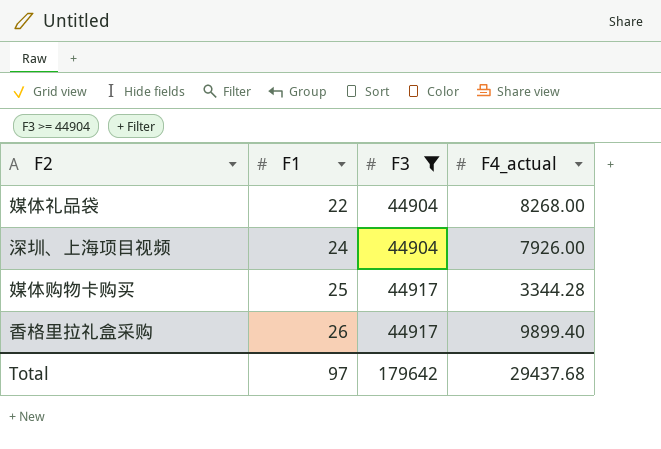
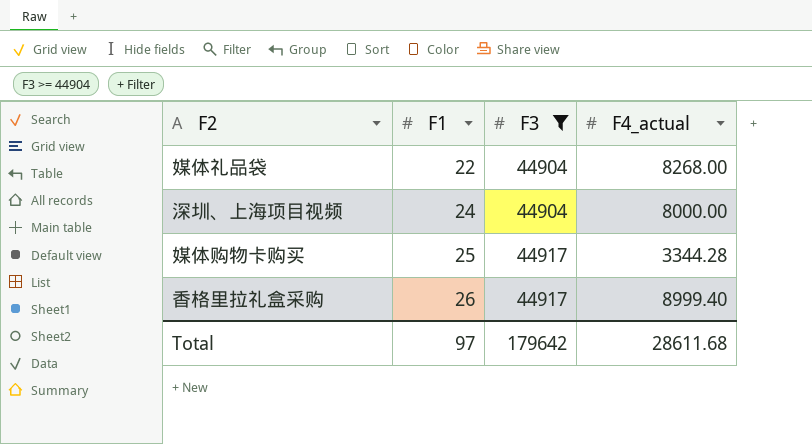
深圳、上海项目视频 | F4_actual: 7926.00 -> 8000.00
香格里拉礼盒采购 | F4_actual: 9899.40 -> 8999.40
Total | F4_actual: 29437.68 -> 28611.68

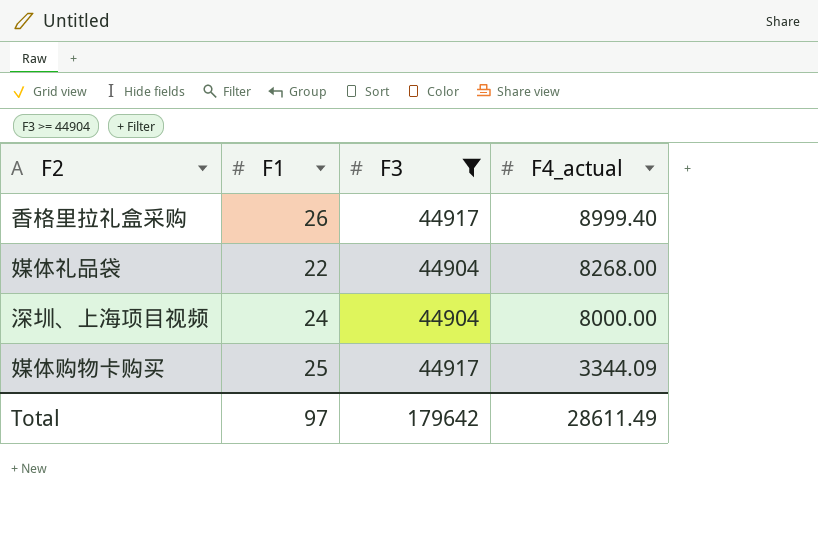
row order: F1 ascending -> F4_actual descending
媒体购物卡购买 | F4_actual: 3344.28 -> 3344.09
Total | F4_actual: 28611.68 -> 28611.49

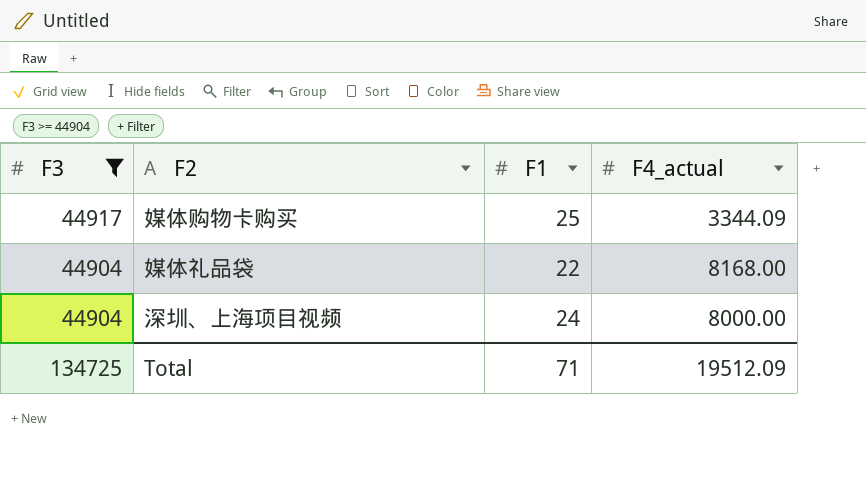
row order: F4_actual descending -> F3 descending
column F3 | position: 3 -> 1
row 香格里拉礼盒采购: 26 | 44917 | 8999.40 -> none
媒体礼品袋 | F4_actual: 8268.00 -> 8168.00
Total | F3: 179642 -> 134725
Total | F1: 97 -> 71
Total | F4_actual: 28611.49 -> 19512.09

